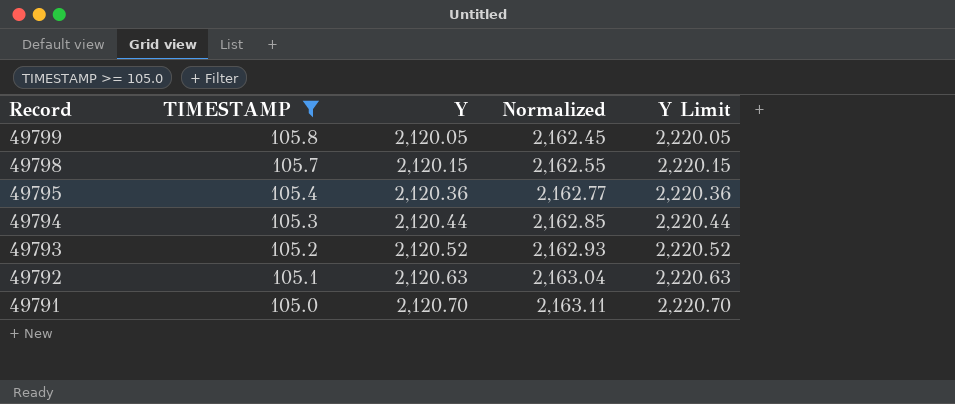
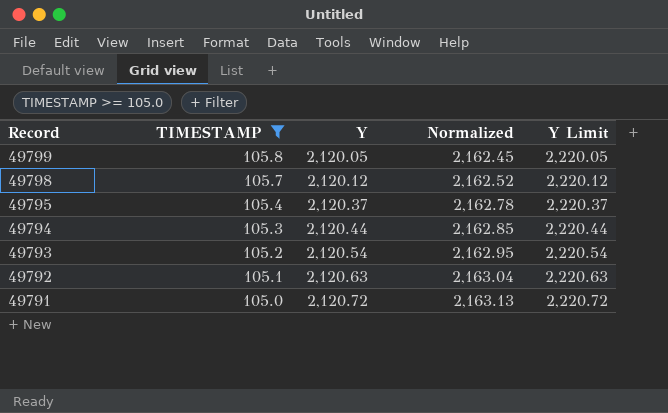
49798 | Y: 2,120.15 -> 2,120.12
49798 | Normalized: 2,162.55 -> 2,162.52
49798 | Y Limit: 2,220.15 -> 2,220.12
49795 | Y: 2,120.36 -> 2,120.37
49795 | Normalized: 2,162.77 -> 2,162.78
49795 | Y Limit: 2,220.36 -> 2,220.37
49793 | Y: 2,120.52 -> 2,120.54
49793 | Normalized: 2,162.93 -> 2,162.95
49793 | Y Limit: 2,220.52 -> 2,220.54
49791 | Y: 2,120.70 -> 2,120.72
49791 | Normalized: 2,163.11 -> 2,163.13
49791 | Y Limit: 2,220.70 -> 2,220.72

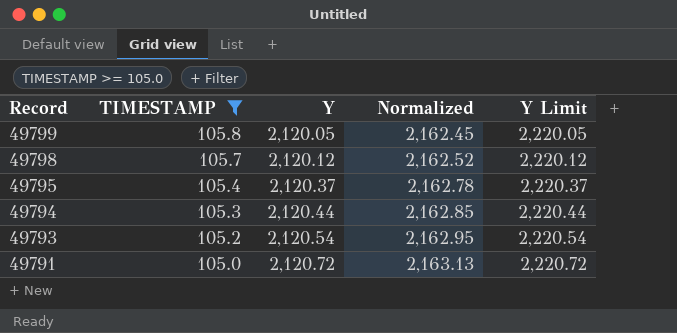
row 49792: 105.1 | 2,120.63 | 2,163.04 | 2,220.63 -> none

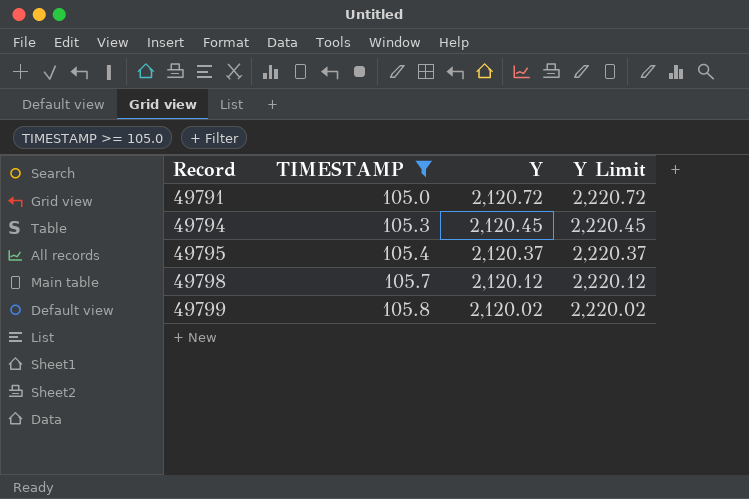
row order: Record descending -> Record ascending
column Normalized | formula: [Y] * 1.02 -> none
row 49793: 105.2 | 2,120.54 | 2,162.95 | 2,220.54 -> none
49794 | Y: 2,120.44 -> 2,120.45
49794 | Y Limit: 2,220.44 -> 2,220.45
49799 | Y: 2,120.05 -> 2,120.02
49799 | Y Limit: 2,220.05 -> 2,220.02

